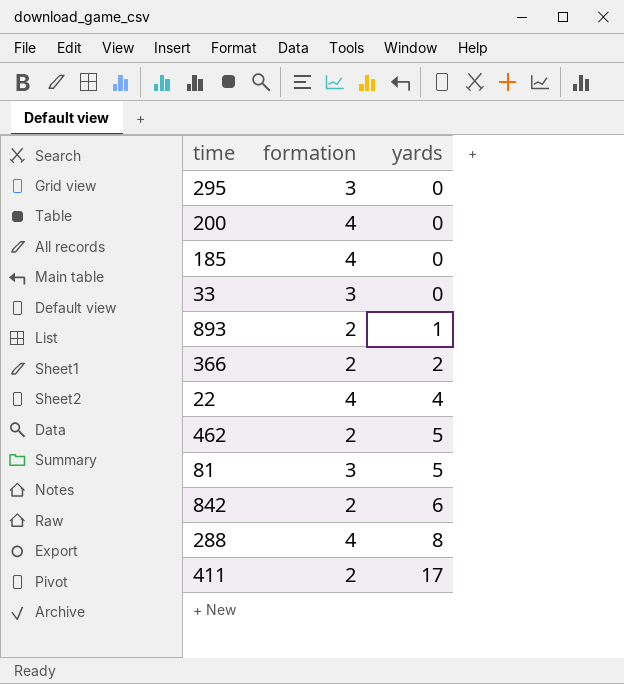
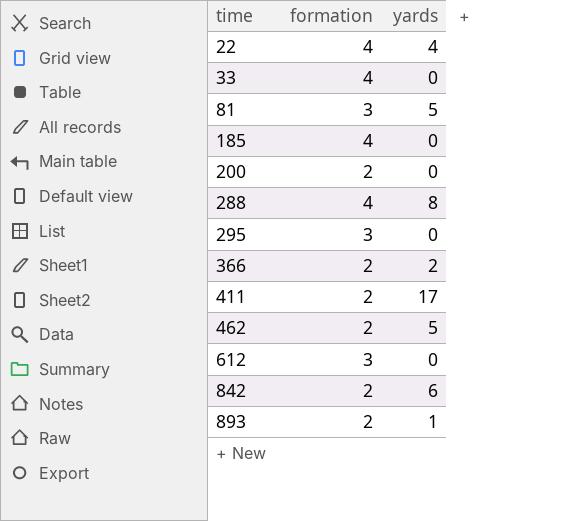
row order: yards ascending -> time ascending
33 | formation: 3 -> 4
200 | formation: 4 -> 2
row 612: none -> 3 | 0

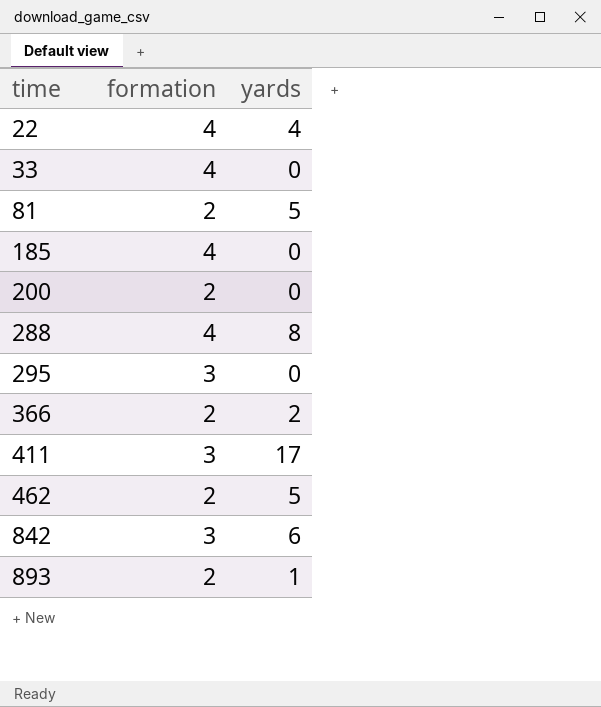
row 612: 3 | 0 -> none
81 | formation: 3 -> 2
411 | formation: 2 -> 3
842 | formation: 2 -> 3

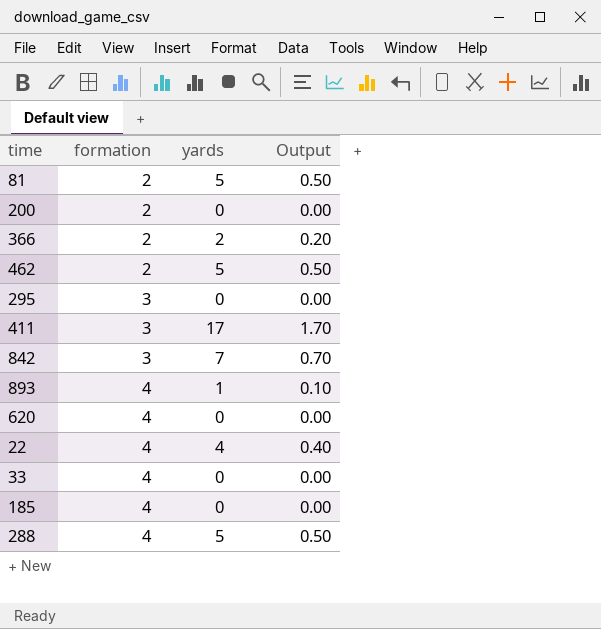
row order: time ascending -> formation ascending
column Output | formula: none -> [yards] * 0.1
842 | yards: 6 -> 7
893 | formation: 2 -> 4
row 620: none -> 4 | 0 | 0.00
288 | yards: 8 -> 5

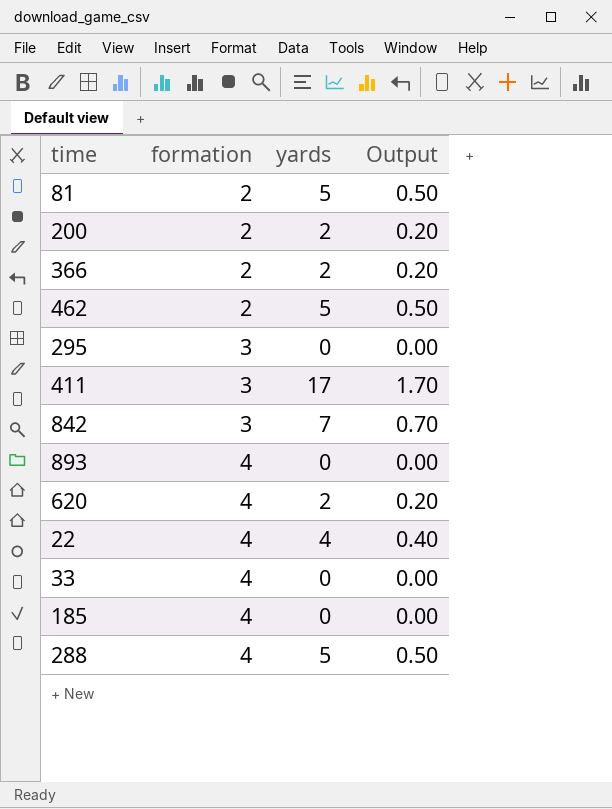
200 | yards: 0 -> 2
200 | Output: 0.00 -> 0.20
893 | yards: 1 -> 0
893 | Output: 0.10 -> 0.00
620 | yards: 0 -> 2
620 | Output: 0.00 -> 0.20

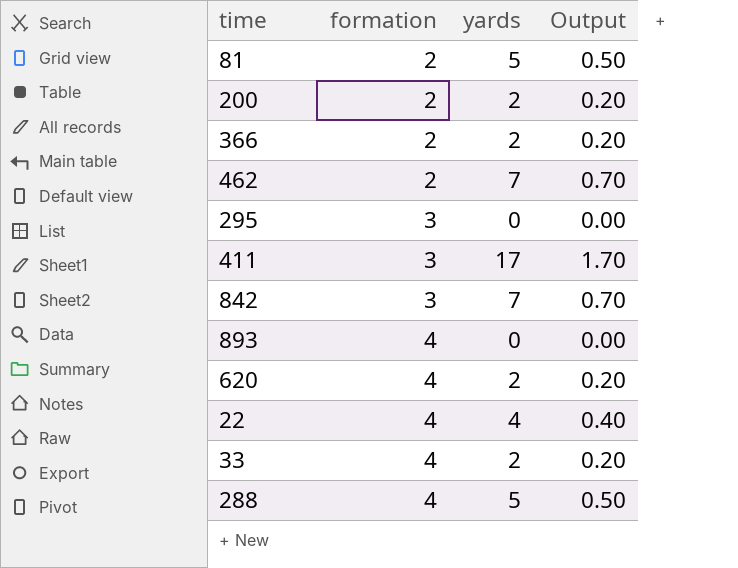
row 185: 4 | 0 | 0.00 -> none
462 | yards: 5 -> 7
462 | Output: 0.50 -> 0.70
33 | yards: 0 -> 2
33 | Output: 0.00 -> 0.20

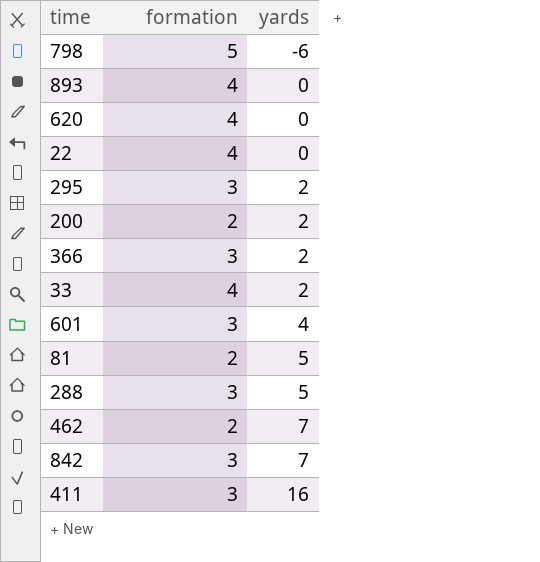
row order: formation ascending -> yards ascending
column Output | formula: [yards] * 0.1 -> none
row 798: none -> 5 | -6
620 | yards: 2 -> 0
22 | yards: 4 -> 0
295 | yards: 0 -> 2
366 | formation: 2 -> 3
row 601: none -> 3 | 4
288 | formation: 4 -> 3
411 | yards: 17 -> 16

